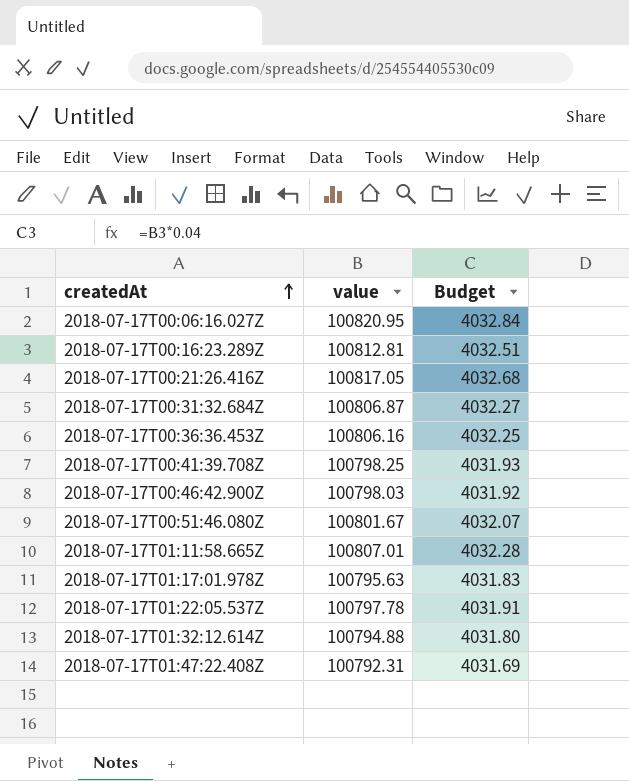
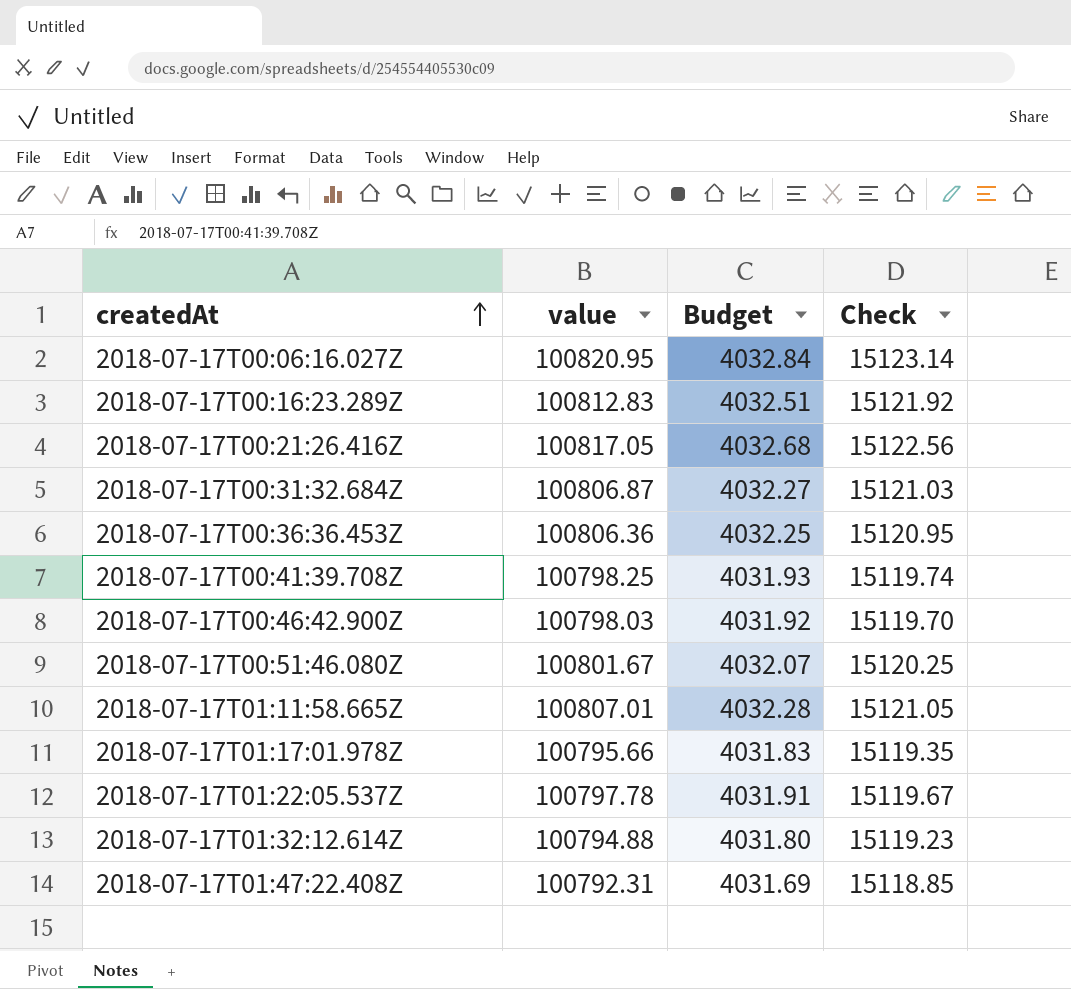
column Check | formula: none -> [value] * 0.15
2018-07-17T00:16:23.289Z | value: 100812.81 -> 100812.83
2018-07-17T00:36:36.453Z | value: 100806.16 -> 100806.36
2018-07-17T01:17:01.978Z | value: 100795.63 -> 100795.66

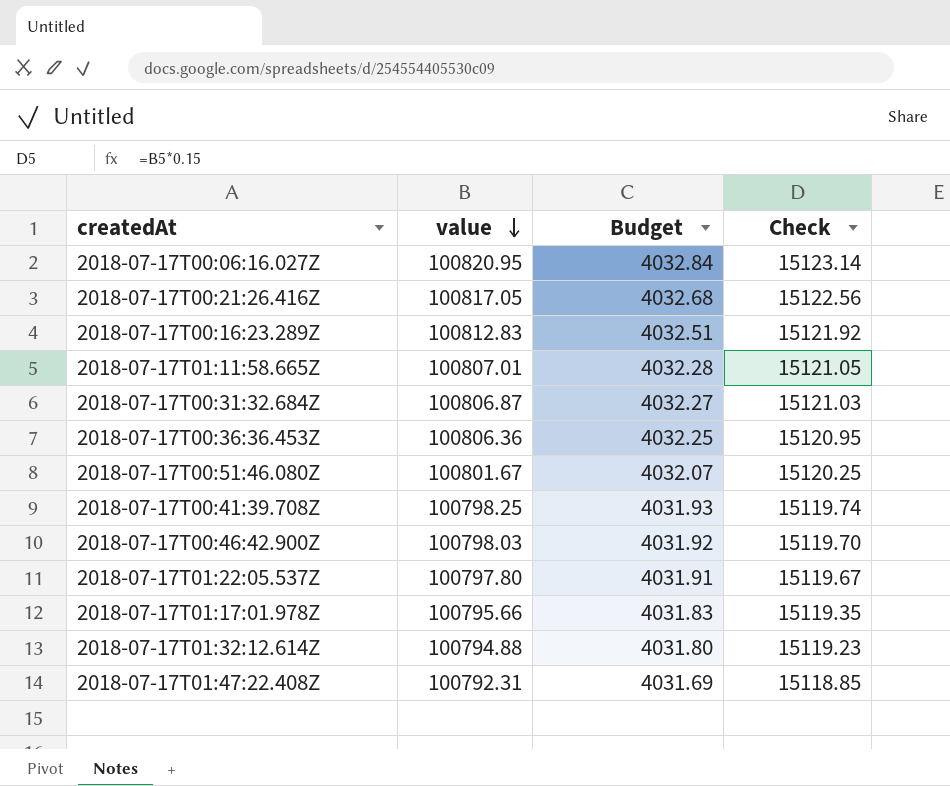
row order: createdAt ascending -> value descending
2018-07-17T01:22:05.537Z | value: 100797.78 -> 100797.80

